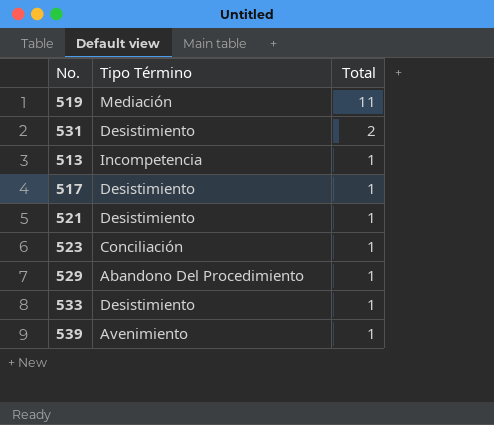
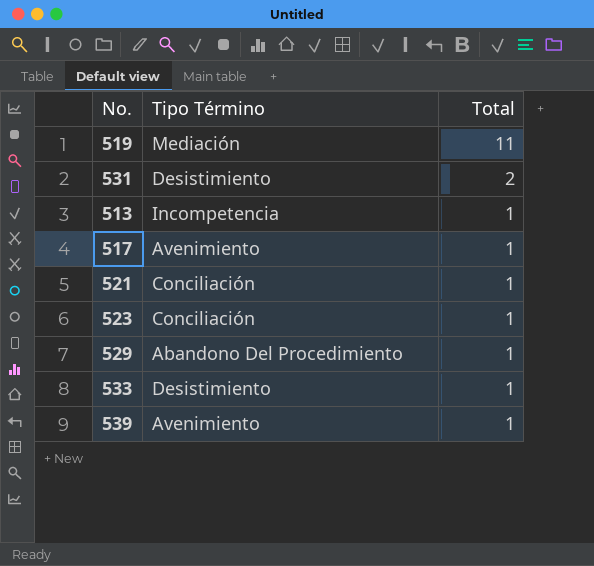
517 | Tipo Término: Desistimiento -> Avenimiento
521 | Tipo Término: Desistimiento -> Conciliación

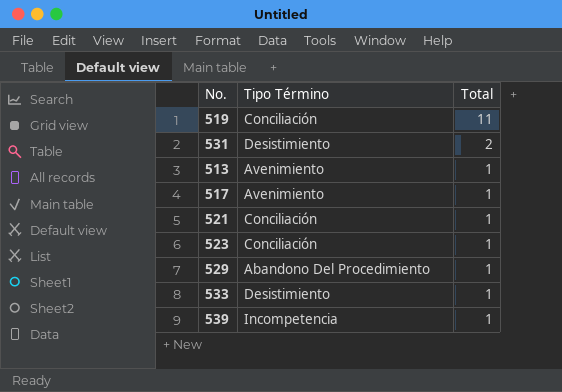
519 | Tipo Término: Mediación -> Conciliación
513 | Tipo Término: Incompetencia -> Avenimiento
539 | Tipo Término: Avenimiento -> Incompetencia

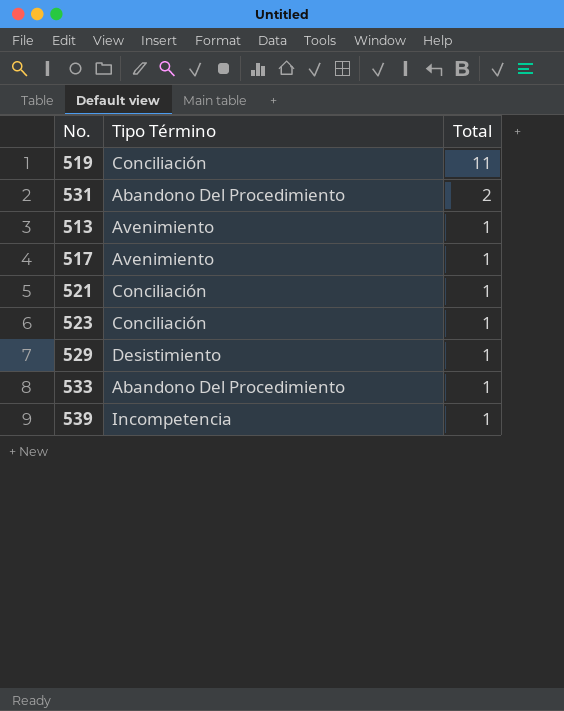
531 | Tipo Término: Desistimiento -> Abandono Del Procedimiento
529 | Tipo Término: Abandono Del Procedimiento -> Desistimiento
533 | Tipo Término: Desistimiento -> Abandono Del Procedimiento

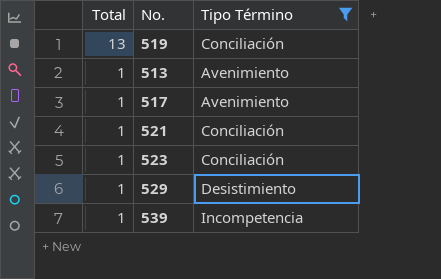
filter: none -> Tipo Término != Abandono Del Procedimiento
column Total | position: 3 -> 1
519 | Total: 11 -> 13

